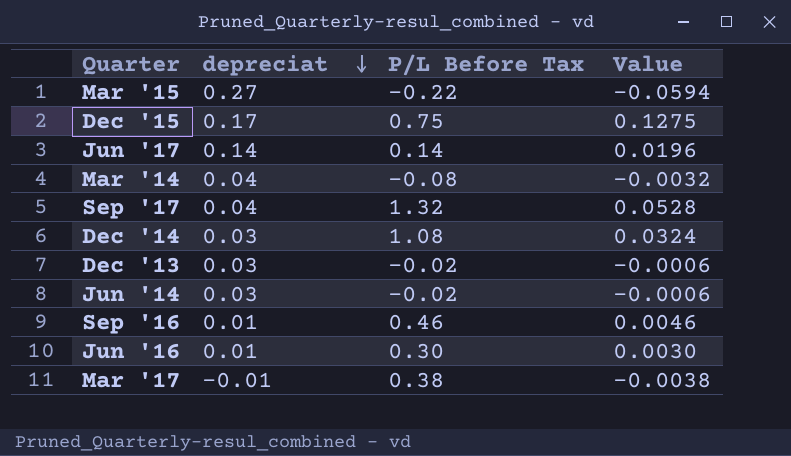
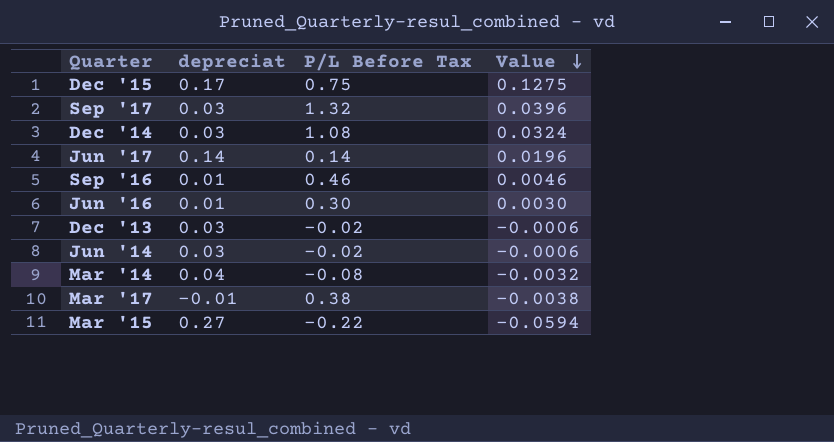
row order: depreciat descending -> Value descending
Sep '17 | depreciat: 0.04 -> 0.03
Sep '17 | Value: 0.0528 -> 0.0396

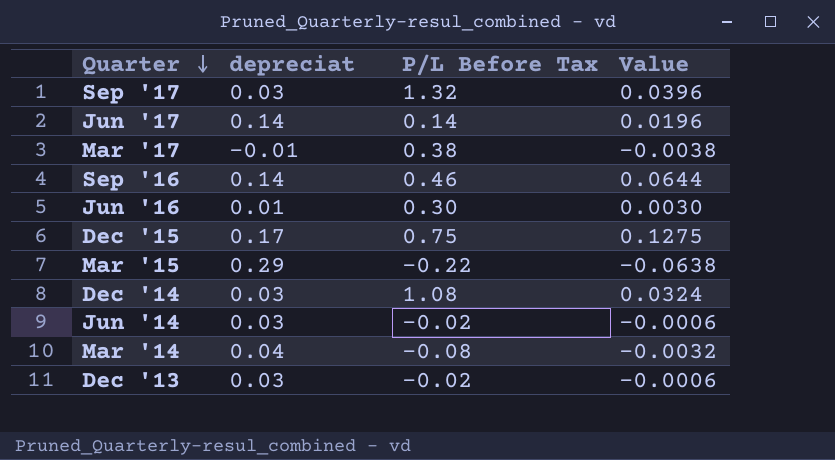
row order: Value descending -> Quarter descending
Sep '16 | depreciat: 0.01 -> 0.14
Sep '16 | Value: 0.0046 -> 0.0644
Mar '15 | depreciat: 0.27 -> 0.29
Mar '15 | Value: -0.0594 -> -0.0638

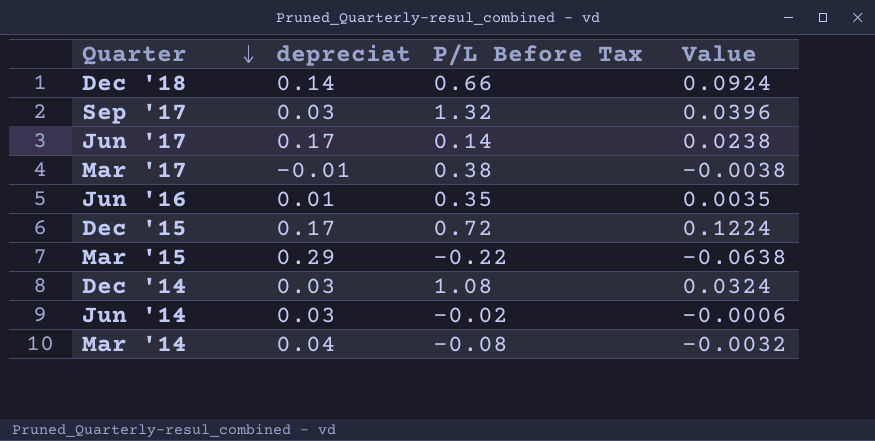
row Sep '16: 0.14 | 0.46 | 0.0644 -> none
row Dec '13: 0.03 | -0.02 | -0.0006 -> none
row Dec '18: none -> 0.14 | 0.66 | 0.0924
Jun '17 | depreciat: 0.14 -> 0.17
Jun '17 | Value: 0.0196 -> 0.0238
Jun '16 | P/L Before Tax: 0.30 -> 0.35
Jun '16 | Value: 0.0030 -> 0.0035
Dec '15 | P/L Before Tax: 0.75 -> 0.72
Dec '15 | Value: 0.1275 -> 0.1224

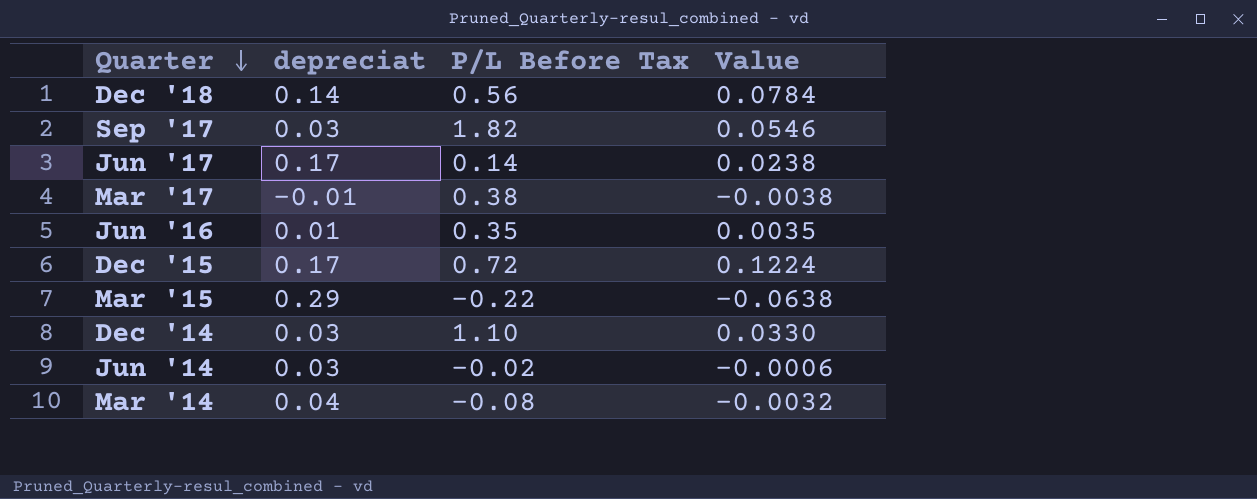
Dec '18 | P/L Before Tax: 0.66 -> 0.56
Dec '18 | Value: 0.0924 -> 0.0784
Sep '17 | P/L Before Tax: 1.32 -> 1.82
Sep '17 | Value: 0.0396 -> 0.0546
Dec '14 | P/L Before Tax: 1.08 -> 1.10
Dec '14 | Value: 0.0324 -> 0.0330

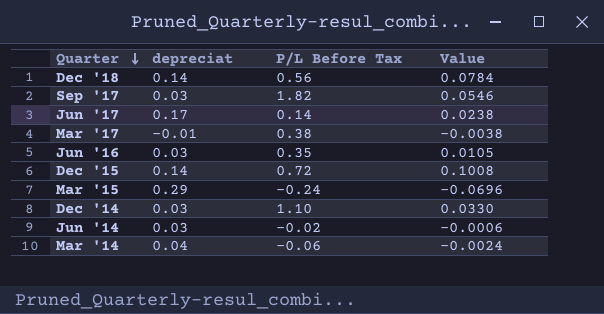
Jun '16 | depreciat: 0.01 -> 0.03
Jun '16 | Value: 0.0035 -> 0.0105
Dec '15 | depreciat: 0.17 -> 0.14
Dec '15 | Value: 0.1224 -> 0.1008
Mar '15 | P/L Before Tax: -0.22 -> -0.24
Mar '15 | Value: -0.0638 -> -0.0696
Mar '14 | P/L Before Tax: -0.08 -> -0.06
Mar '14 | Value: -0.0032 -> -0.0024

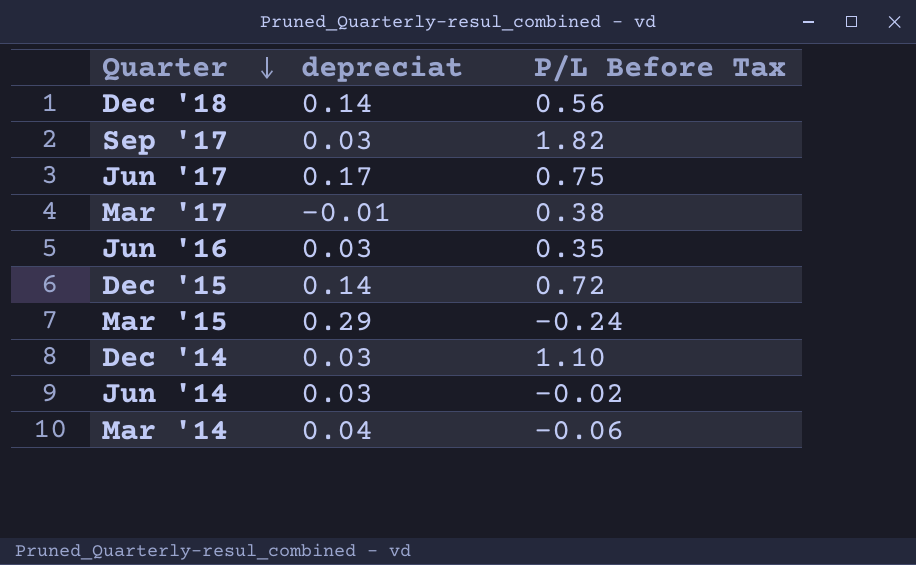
column Value | formula: [depreciat] * [P/L Before Tax] -> none
Jun '17 | P/L Before Tax: 0.14 -> 0.75

